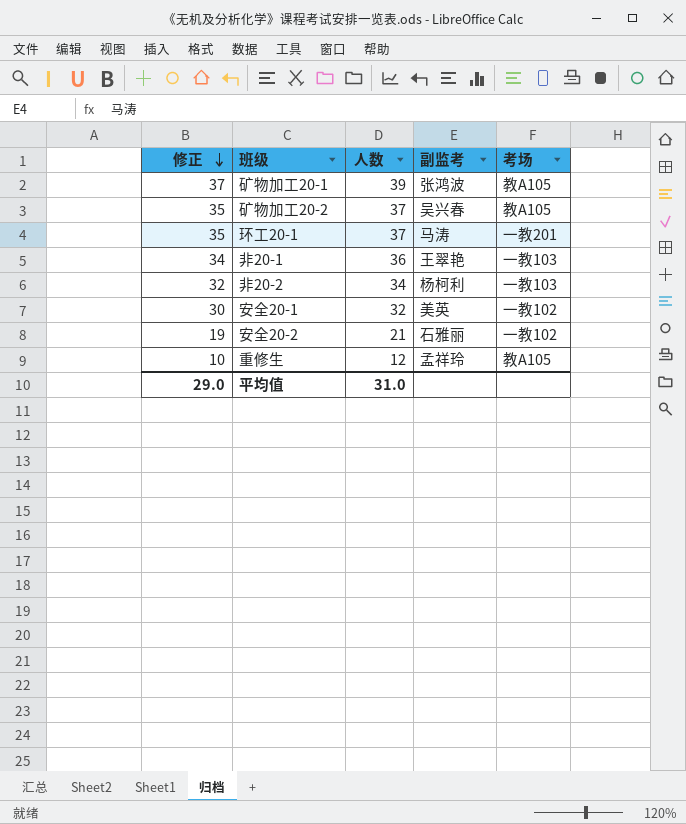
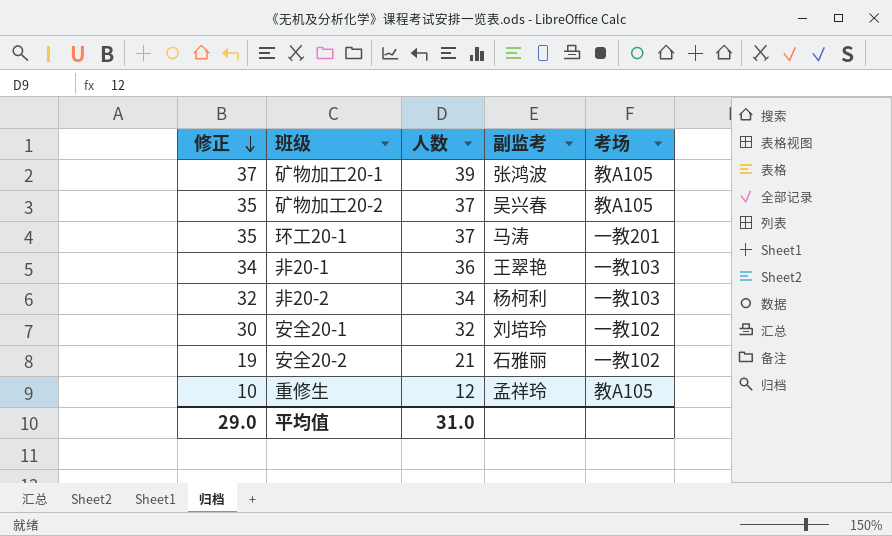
安全20-1 | 副监考: 美英 -> 刘培玲

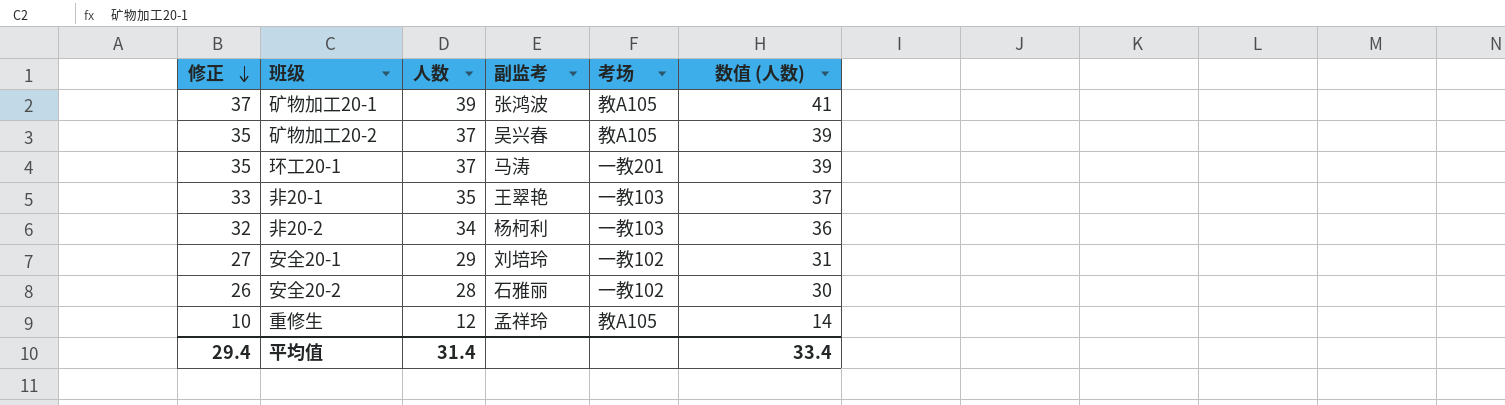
column 数值 (人数) | formula: none -> [人数] + 2
非20-1 | 修正: 34 -> 33
非20-1 | 人数: 36 -> 35
安全20-1 | 修正: 30 -> 27
安全20-1 | 人数: 32 -> 29
安全20-2 | 修正: 19 -> 26
安全20-2 | 人数: 21 -> 28
平均值 | 修正: 29.0 -> 29.4
平均值 | 人数: 31.0 -> 31.4

